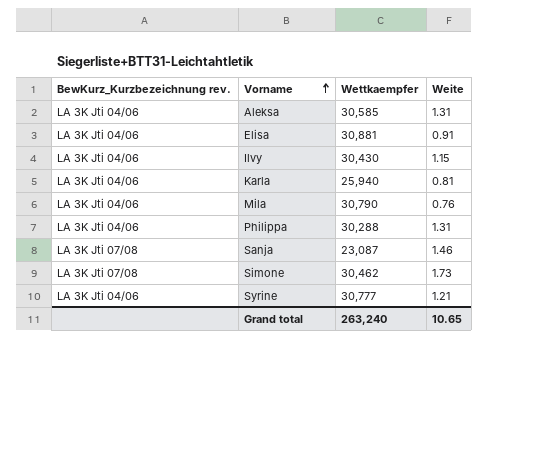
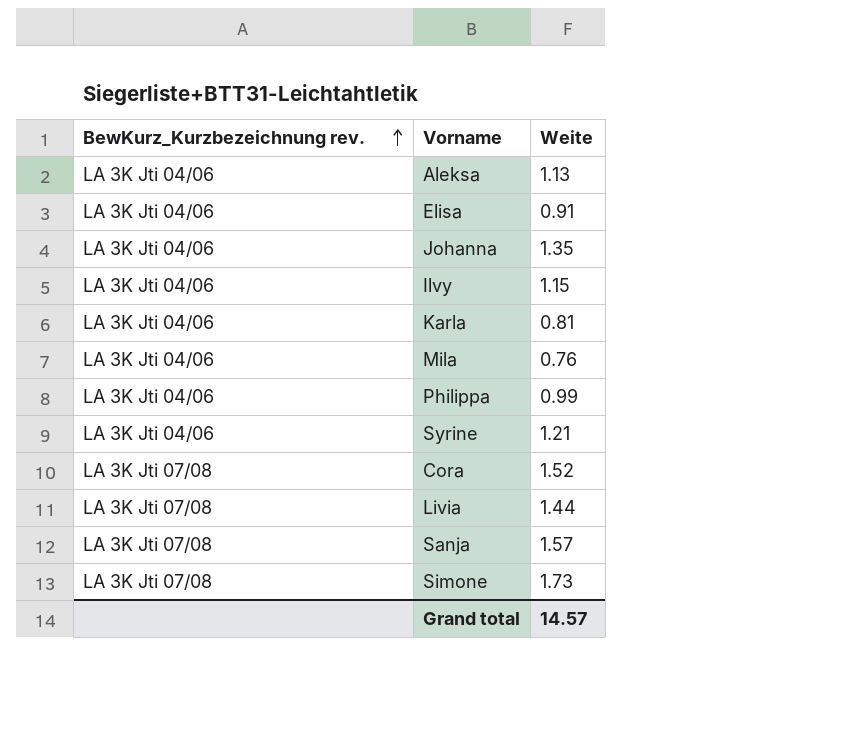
row order: Vorname ascending -> BewKurz_Kurzbezeichnung rev. ascending
column Wettkaempfer | position: 3 -> none
Aleksa | Weite: 1.31 -> 1.13
row Johanna: none -> LA 3K Jti 04/06 | 1.35
Philippa | Weite: 1.31 -> 0.99
row Cora: none -> LA 3K Jti 07/08 | 1.52
row Livia: none -> LA 3K Jti 07/08 | 1.44
Sanja | Weite: 1.46 -> 1.57
Grand total | Weite: 10.65 -> 14.57

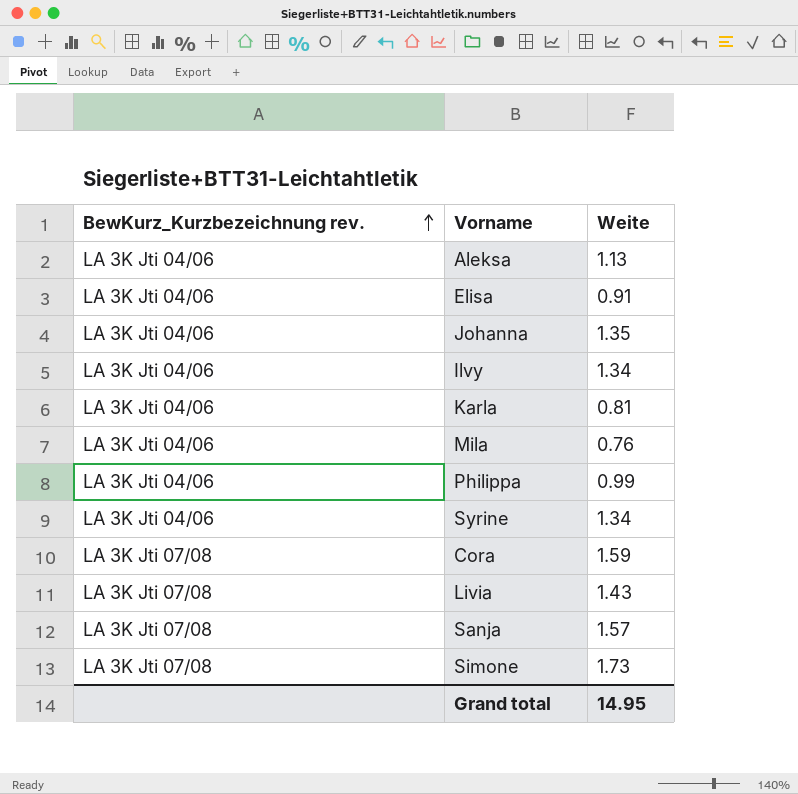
Ilvy | Weite: 1.15 -> 1.34
Syrine | Weite: 1.21 -> 1.34
Cora | Weite: 1.52 -> 1.59
Livia | Weite: 1.44 -> 1.43
Grand total | Weite: 14.57 -> 14.95

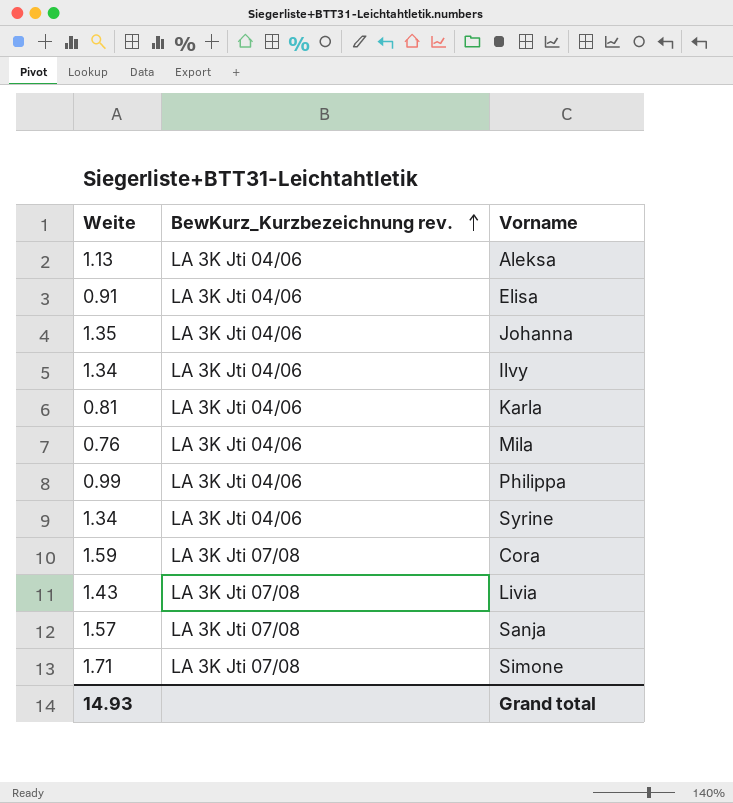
column Weite | position: 3 -> 1
Simone | Weite: 1.73 -> 1.71
Grand total | Weite: 14.95 -> 14.93

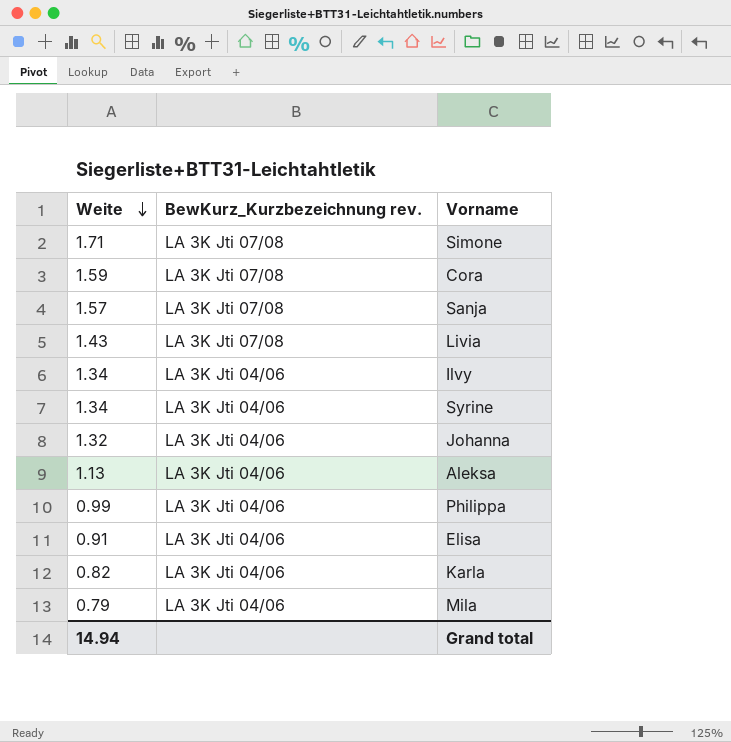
row order: BewKurz_Kurzbezeichnung rev. ascending -> Weite descending
Johanna | Weite: 1.35 -> 1.32
Karla | Weite: 0.81 -> 0.82
Mila | Weite: 0.76 -> 0.79
Grand total | Weite: 14.93 -> 14.94

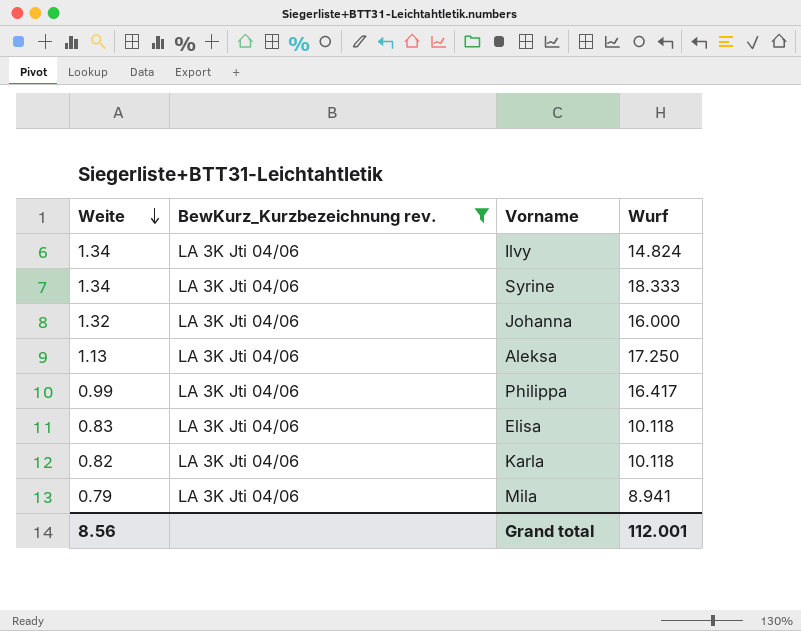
filter: none -> BewKurz_Kurzbezeichnung rev. = LA 3K Jti 04/06
column Wurf | position: none -> 4
Elisa | Weite: 0.91 -> 0.83
Grand total | Weite: 14.94 -> 8.56

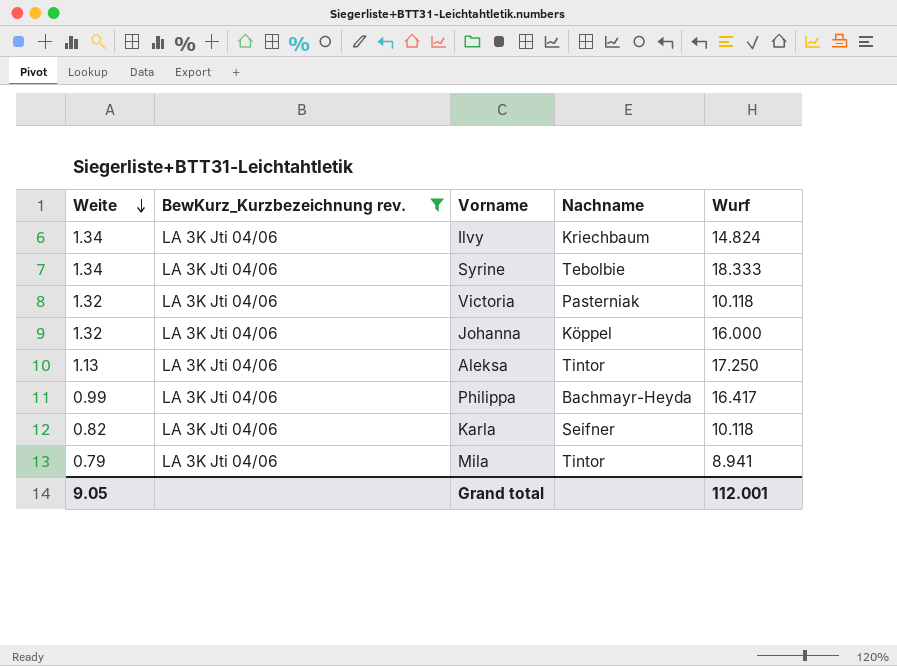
column Nachname | position: none -> 4
row Elisa: 0.83 | LA 3K Jti 04/06 | 10.118 -> none
row Victoria: none -> 1.32 | LA 3K Jti 04/06 | Pasterniak | 10.118
Grand total | Weite: 8.56 -> 9.05

